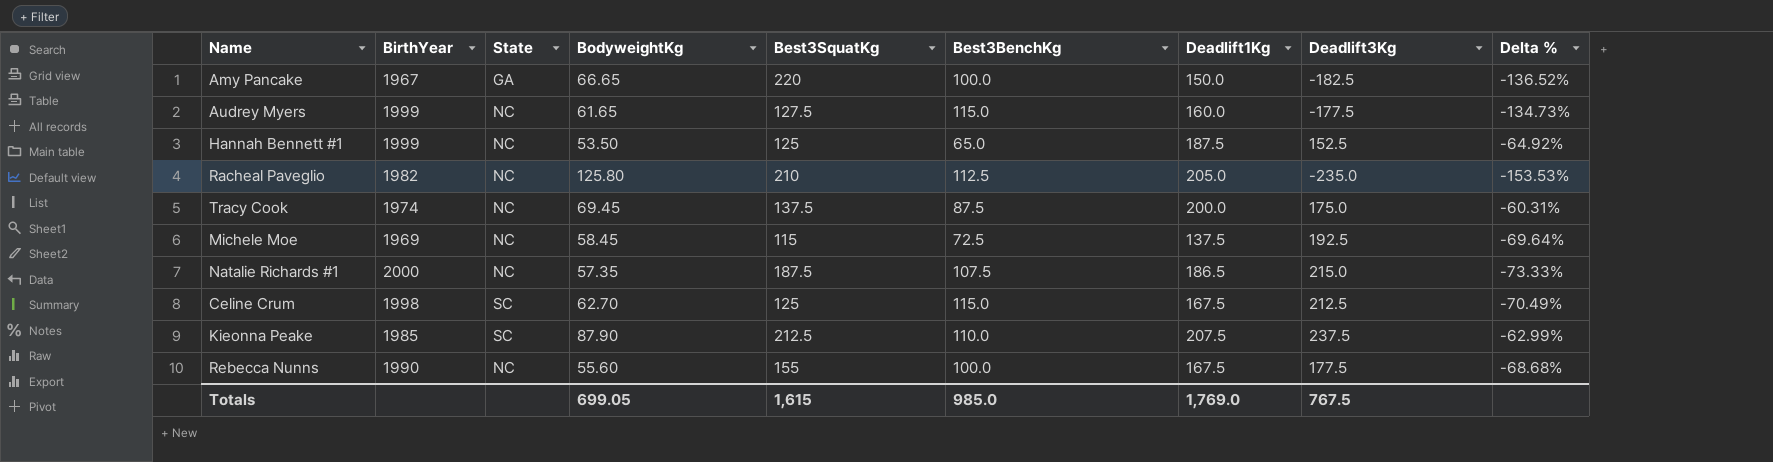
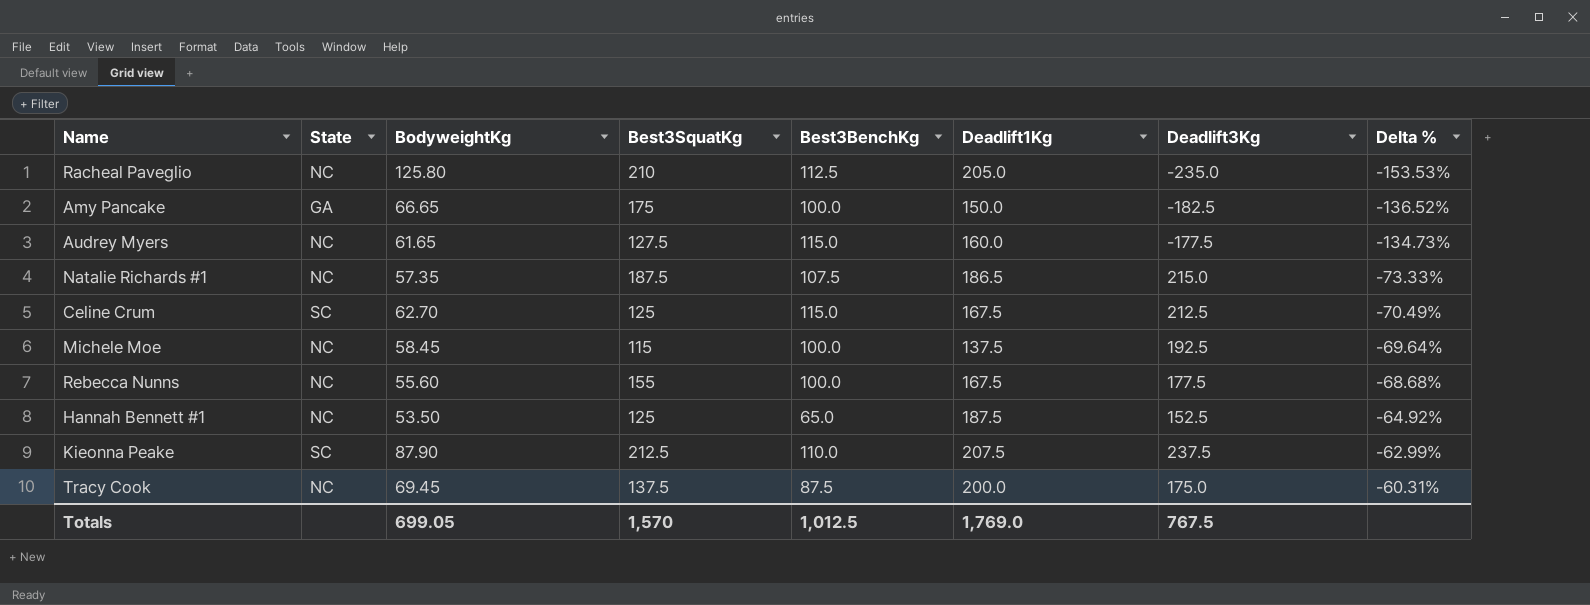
row order: none -> Delta % ascending
column BirthYear | position: 2 -> none
Amy Pancake | Best3SquatKg: 220 -> 175
Michele Moe | Best3BenchKg: 72.5 -> 100.0
Totals | Best3SquatKg: 1,615 -> 1,570
Totals | Best3BenchKg: 985.0 -> 1,012.5

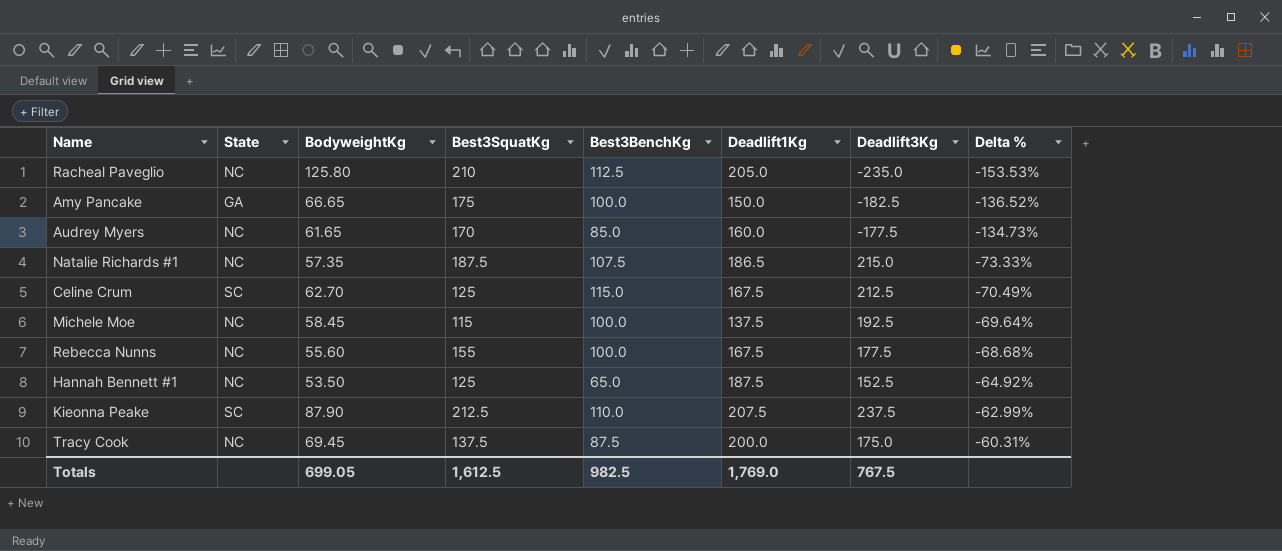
Audrey Myers | Best3SquatKg: 127.5 -> 170
Audrey Myers | Best3BenchKg: 115.0 -> 85.0
Totals | Best3SquatKg: 1,570 -> 1,612.5
Totals | Best3BenchKg: 1,012.5 -> 982.5

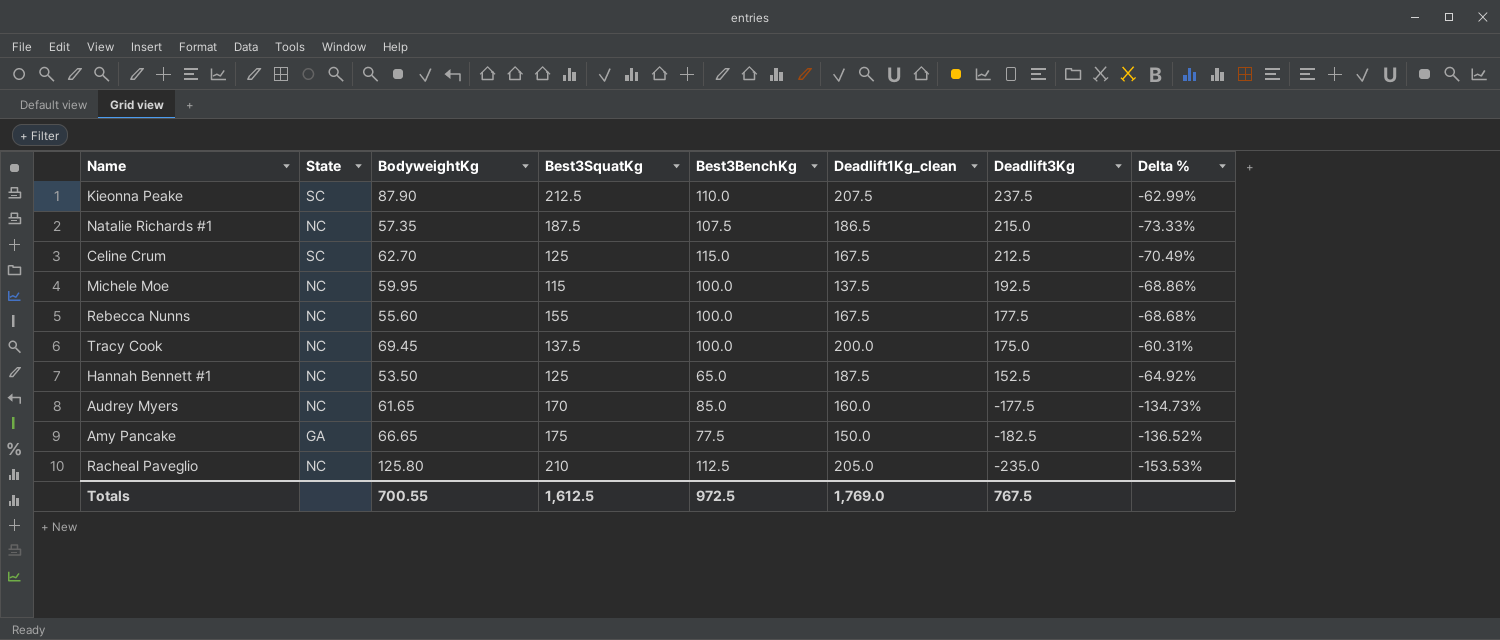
row order: Delta % ascending -> Deadlift3Kg descending
column name: Deadlift1Kg -> Deadlift1Kg_clean
Michele Moe | BodyweightKg: 58.45 -> 59.95
Michele Moe | Delta %: -69.64% -> -68.86%
Tracy Cook | Best3BenchKg: 87.5 -> 100.0
Amy Pancake | Best3BenchKg: 100.0 -> 77.5
Totals | BodyweightKg: 699.05 -> 700.55
Totals | Best3BenchKg: 982.5 -> 972.5

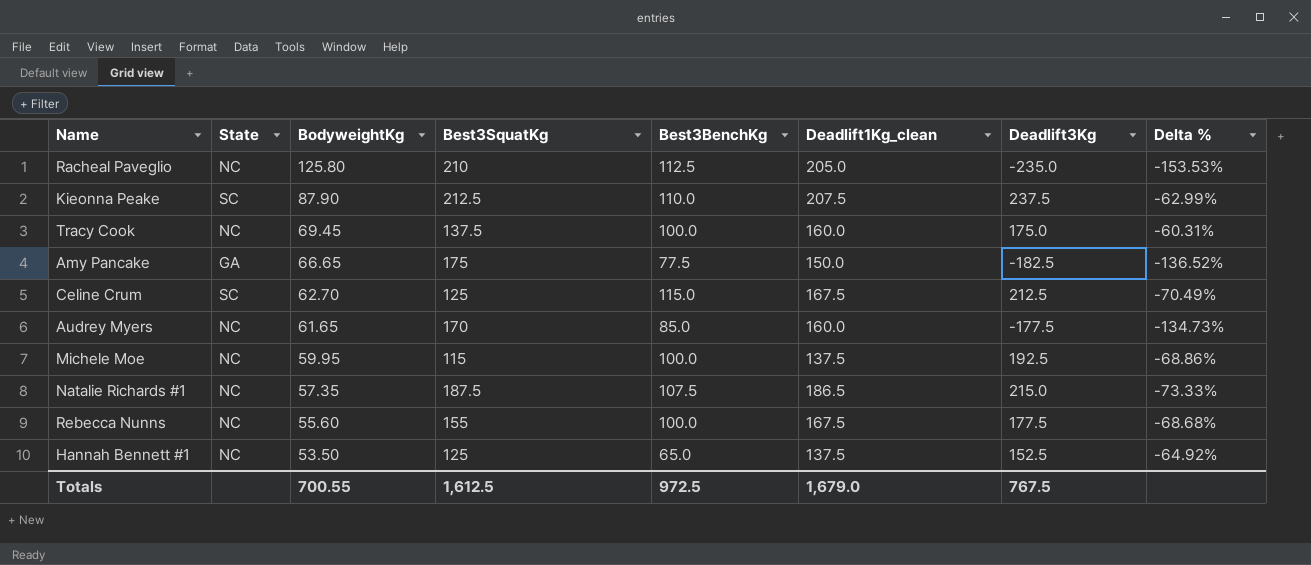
row order: Deadlift3Kg descending -> BodyweightKg descending
Tracy Cook | Deadlift1Kg_clean: 200.0 -> 160.0
Hannah Bennett #1 | Deadlift1Kg_clean: 187.5 -> 137.5
Totals | Deadlift1Kg_clean: 1,769.0 -> 1,679.0

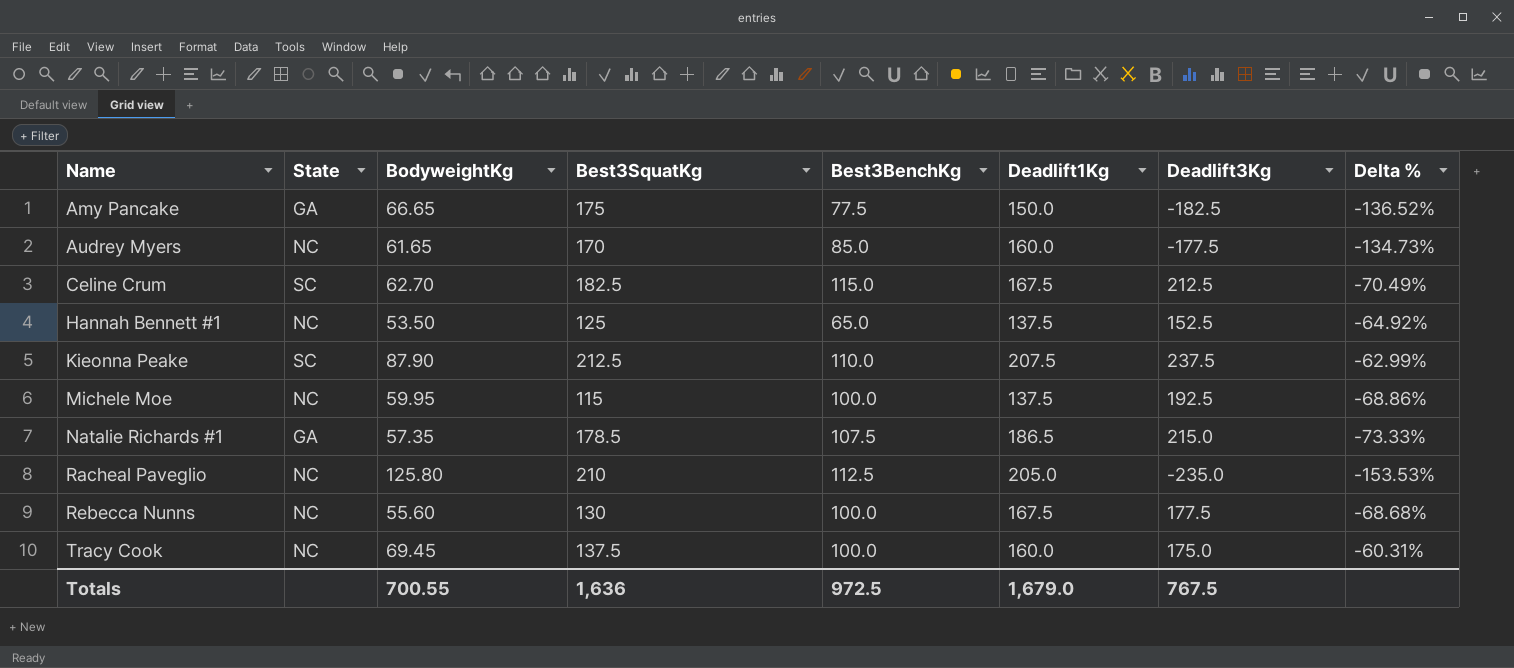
row order: BodyweightKg descending -> Name ascending
column name: Deadlift1Kg_clean -> Deadlift1Kg
Celine Crum | Best3SquatKg: 125 -> 182.5
Natalie Richards #1 | State: NC -> GA
Natalie Richards #1 | Best3SquatKg: 187.5 -> 178.5
Rebecca Nunns | Best3SquatKg: 155 -> 130
Totals | Best3SquatKg: 1,612.5 -> 1,636

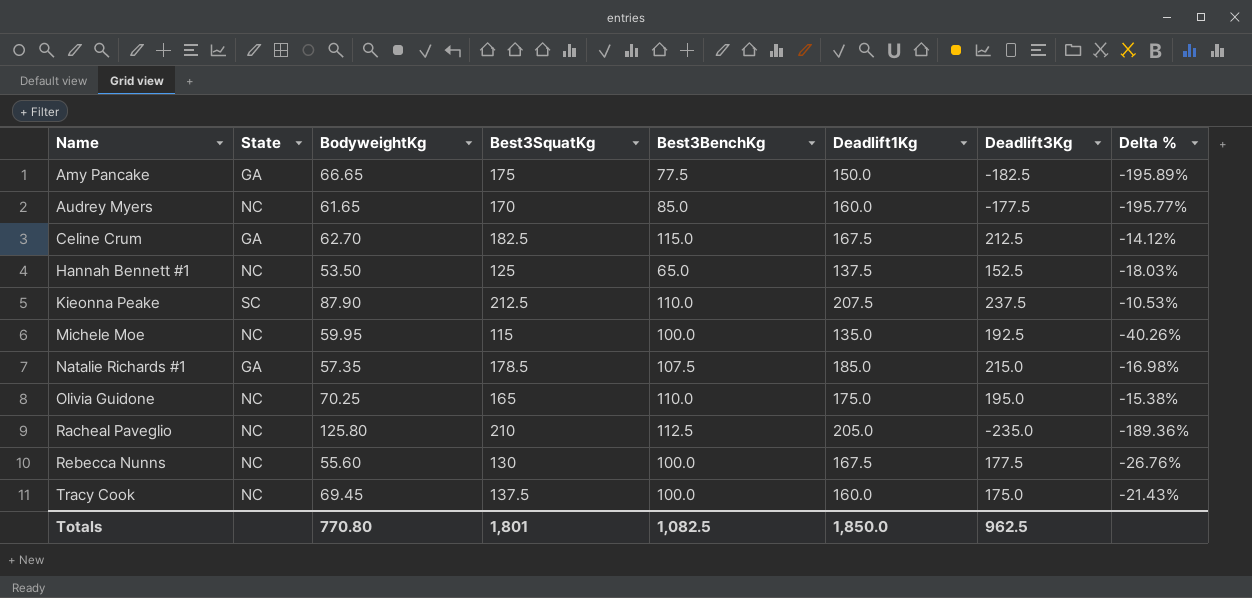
column Delta % | formula: ([BodyweightKg] - [Deadlift3Kg]) / [Deadlift3Kg] -> ([Best3SquatKg] - [Deadlift3Kg]) / [Deadlift3Kg]
Celine Crum | State: SC -> GA
Michele Moe | Deadlift1Kg: 137.5 -> 135.0
Natalie Richards #1 | Deadlift1Kg: 186.5 -> 185.0
row Olivia Guidone: none -> NC | 70.25 | 165 | 110.0 | 175.0 | 195.0 | -15.38%
Totals | BodyweightKg: 700.55 -> 770.80
Totals | Best3SquatKg: 1,636 -> 1,801
Totals | Best3BenchKg: 972.5 -> 1,082.5
Totals | Deadlift1Kg: 1,679.0 -> 1,850.0
Totals | Deadlift3Kg: 767.5 -> 962.5

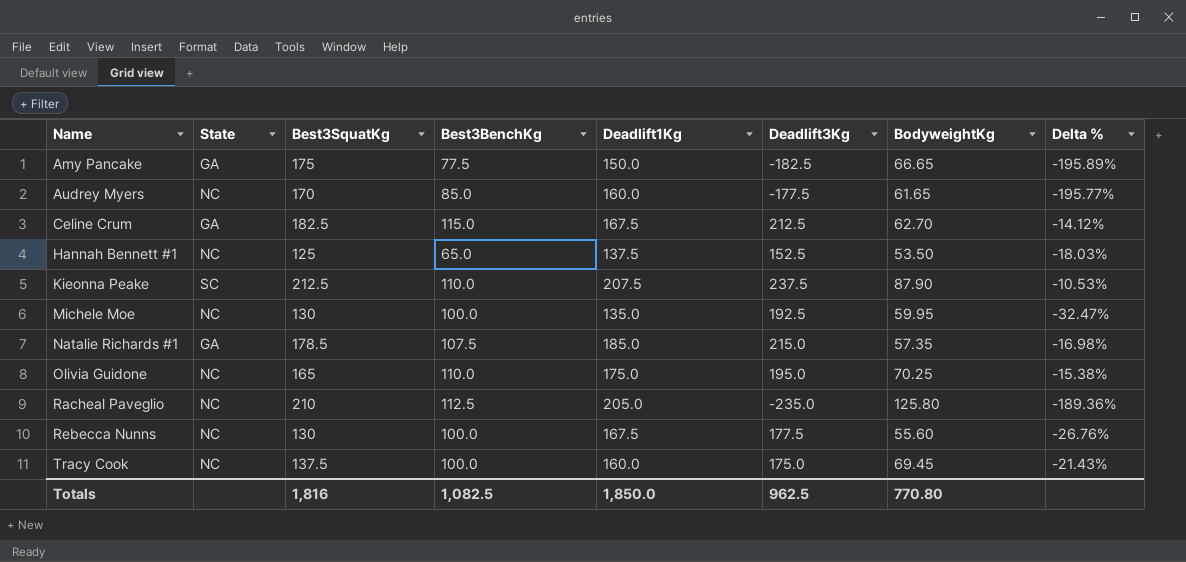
column BodyweightKg | position: 3 -> 7
Michele Moe | Best3SquatKg: 115 -> 130
Michele Moe | Delta %: -40.26% -> -32.47%
Totals | Best3SquatKg: 1,801 -> 1,816

